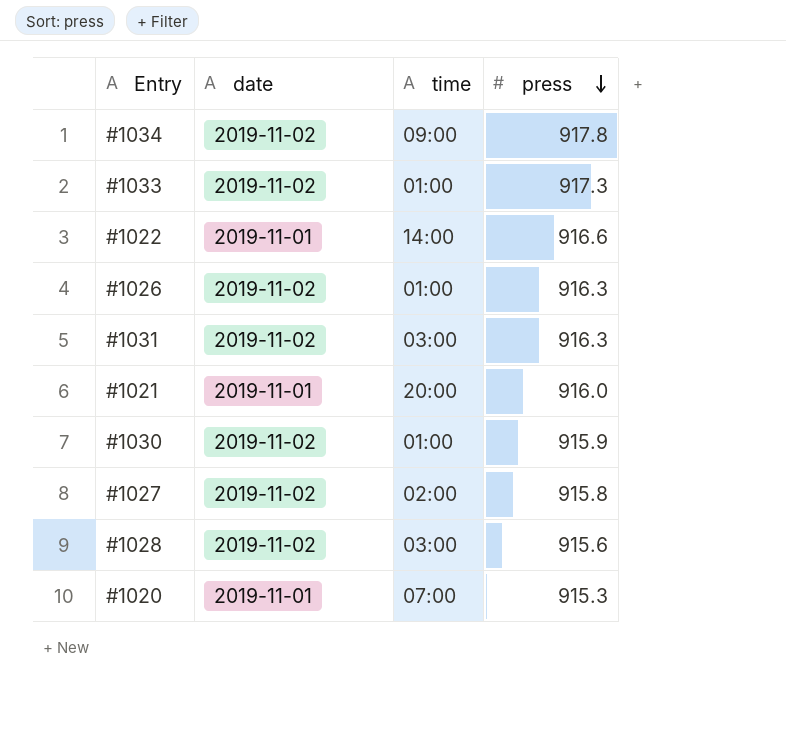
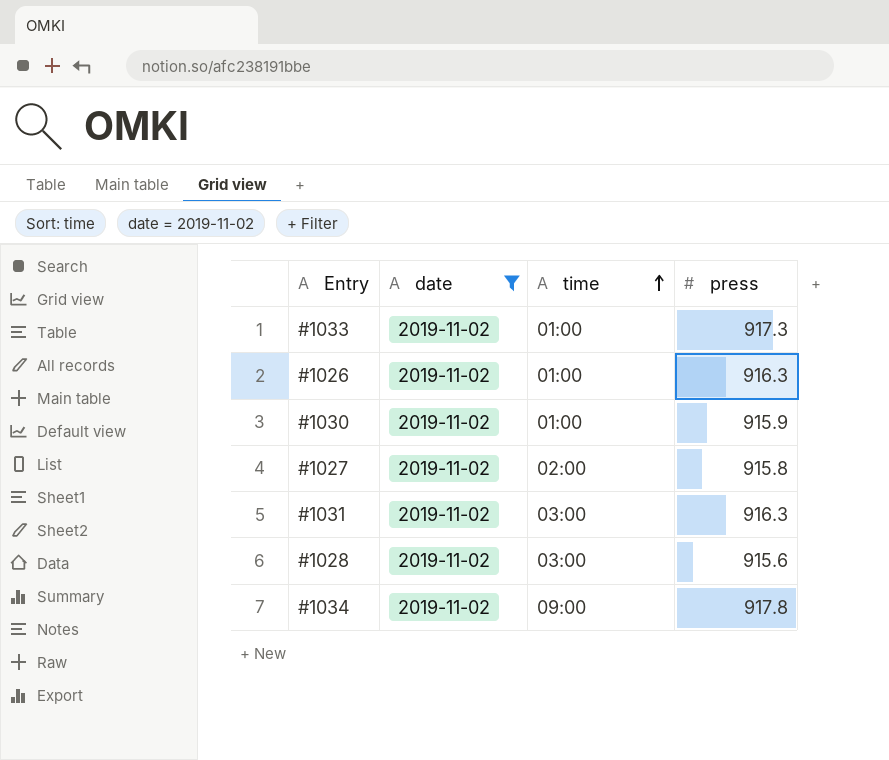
filter: none -> date = 2019-11-02
row order: press descending -> time ascending

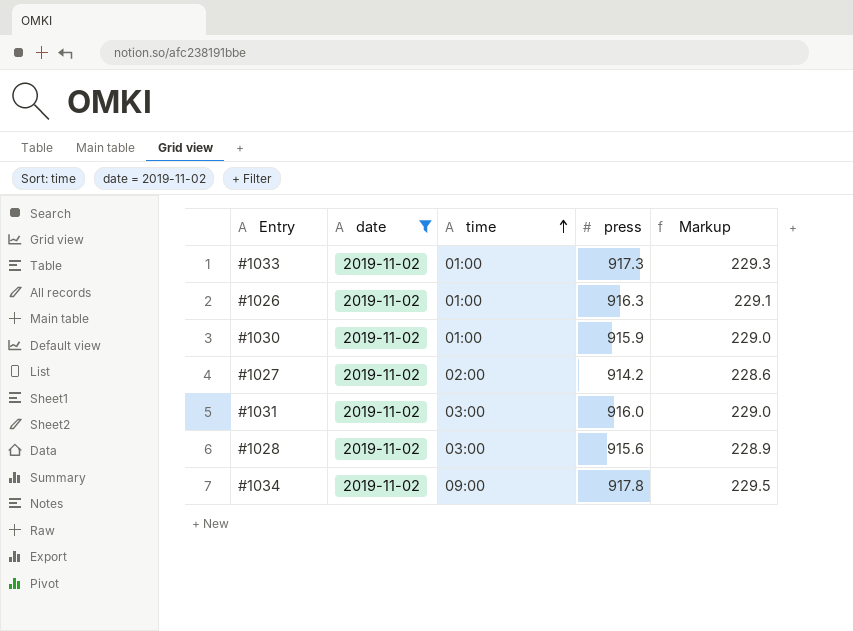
column Markup | formula: none -> [press] * 0.25
#1027 | press: 915.8 -> 914.2
#1031 | press: 916.3 -> 916.0

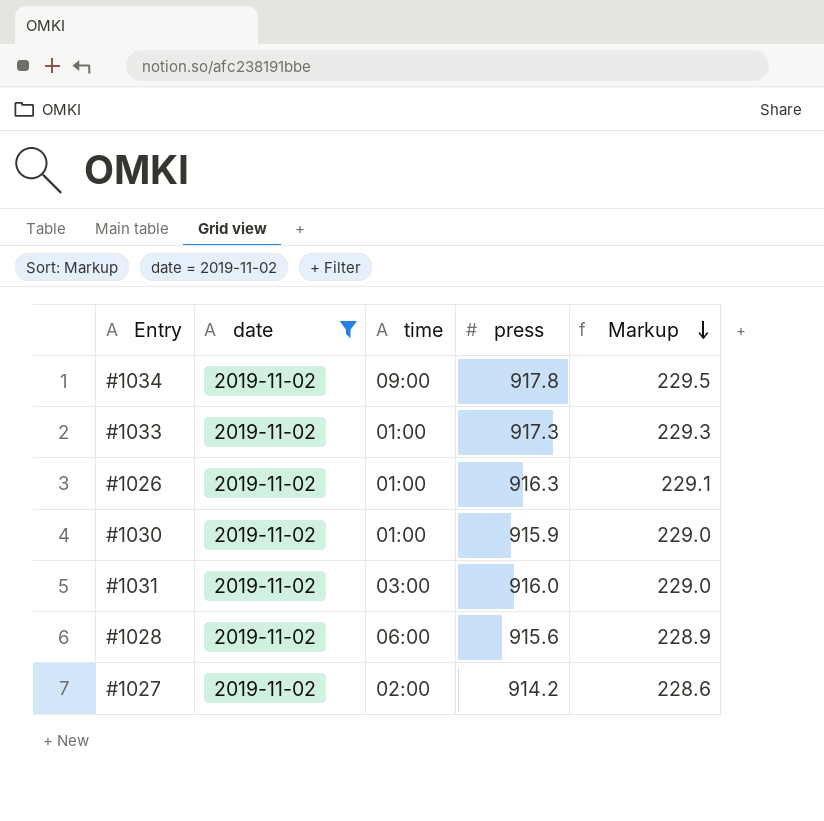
row order: time ascending -> Markup descending
#1028 | time: 03:00 -> 06:00

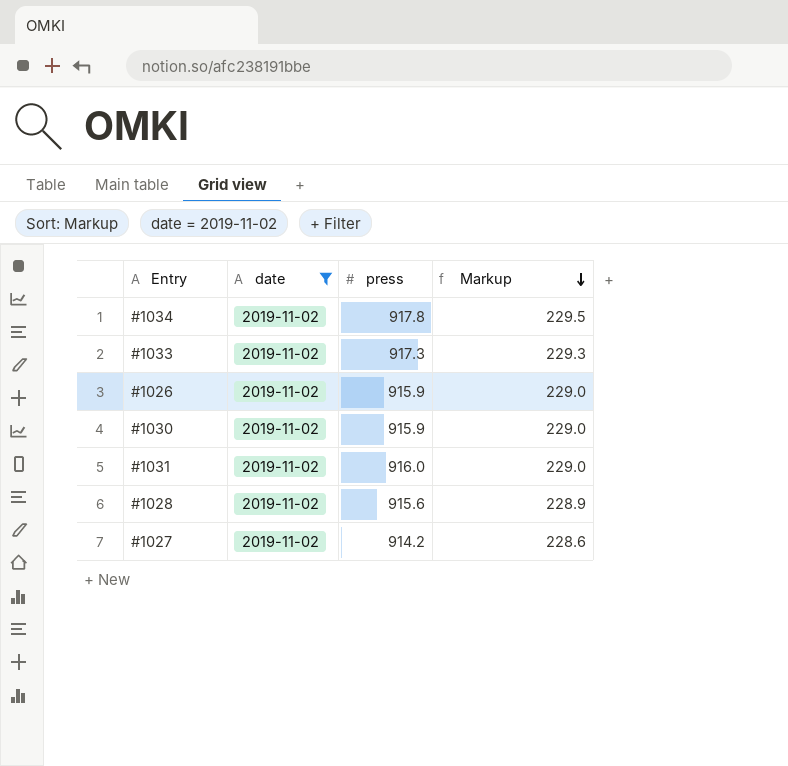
column time | position: 3 -> none
#1026 | press: 916.3 -> 915.9
#1026 | Markup: 229.1 -> 229.0

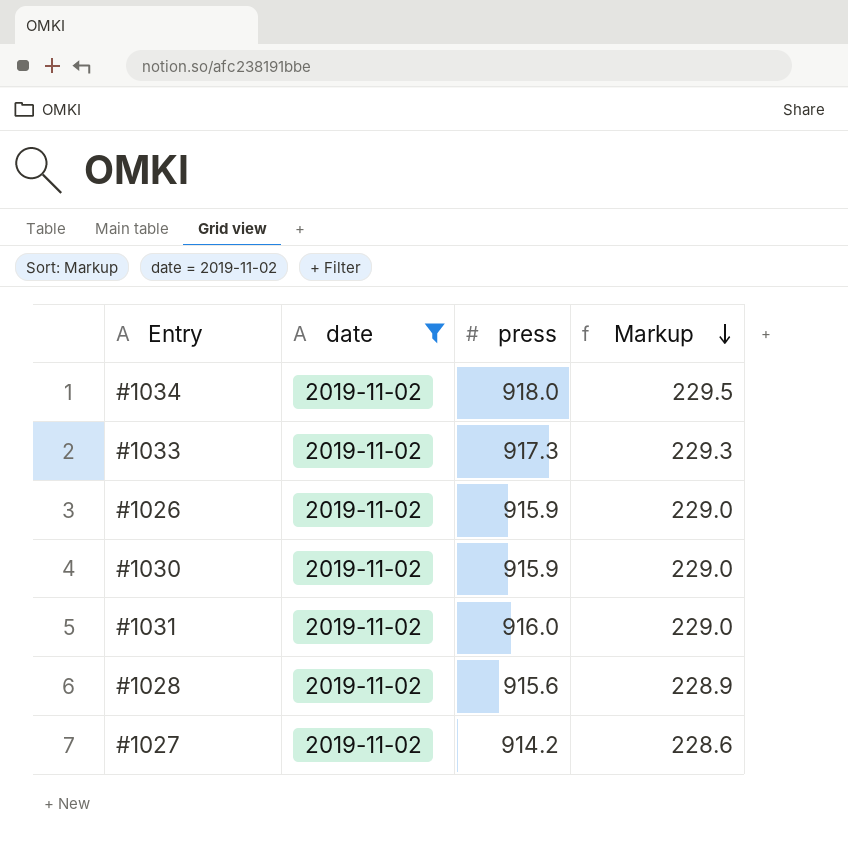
#1034 | press: 917.8 -> 918.0

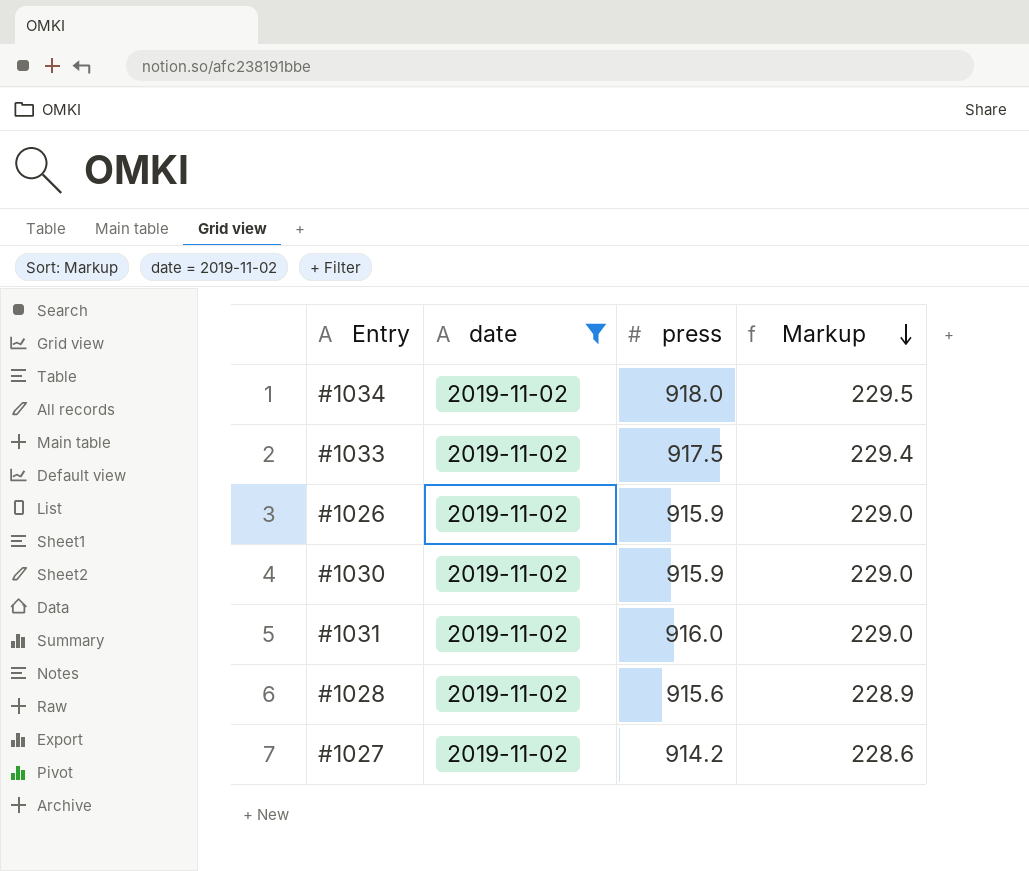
#1033 | press: 917.3 -> 917.5
#1033 | Markup: 229.3 -> 229.4

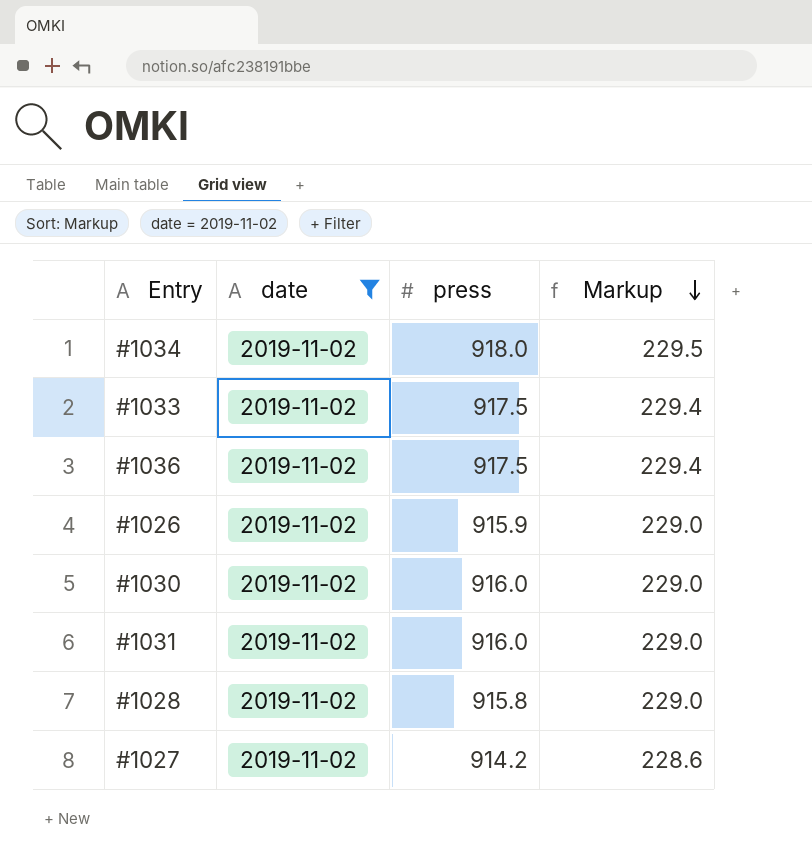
row #1036: none -> 2019-11-02 | 917.5 | 229.4
#1030 | press: 915.9 -> 916.0
#1028 | press: 915.6 -> 915.8
#1028 | Markup: 228.9 -> 229.0

